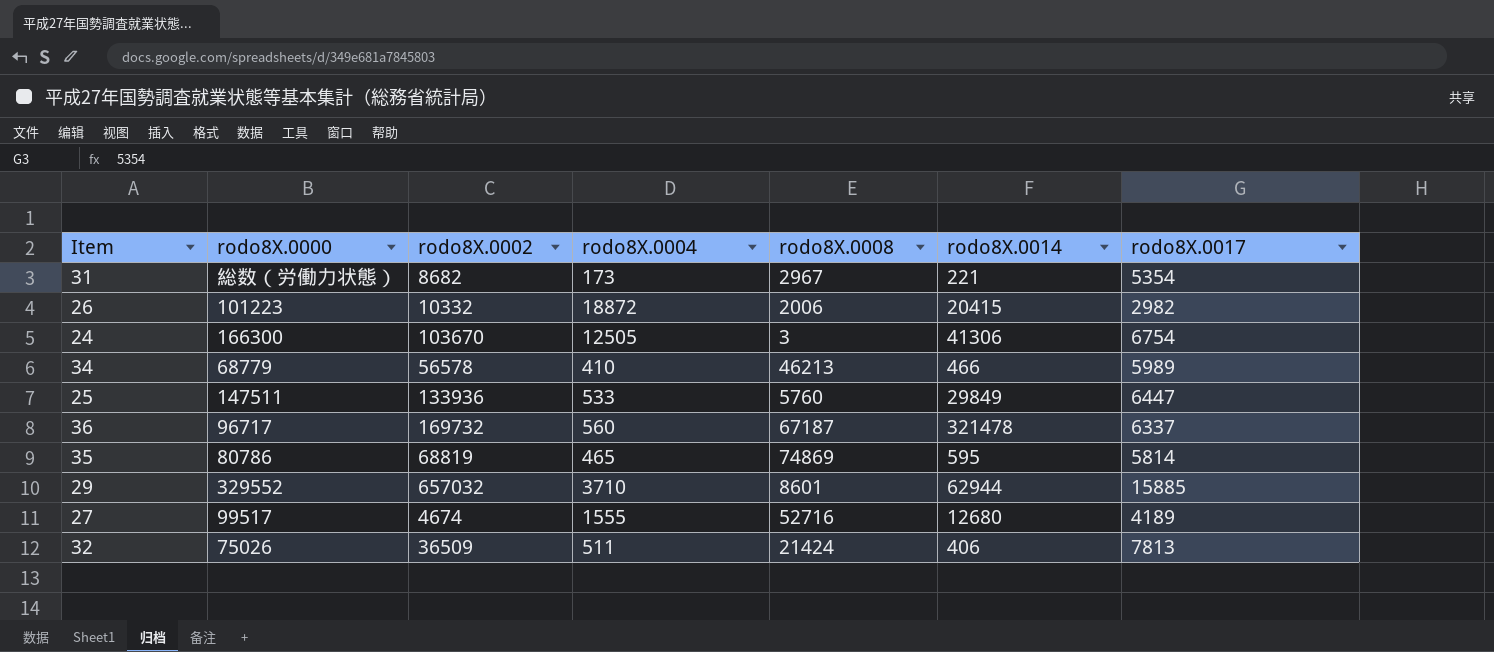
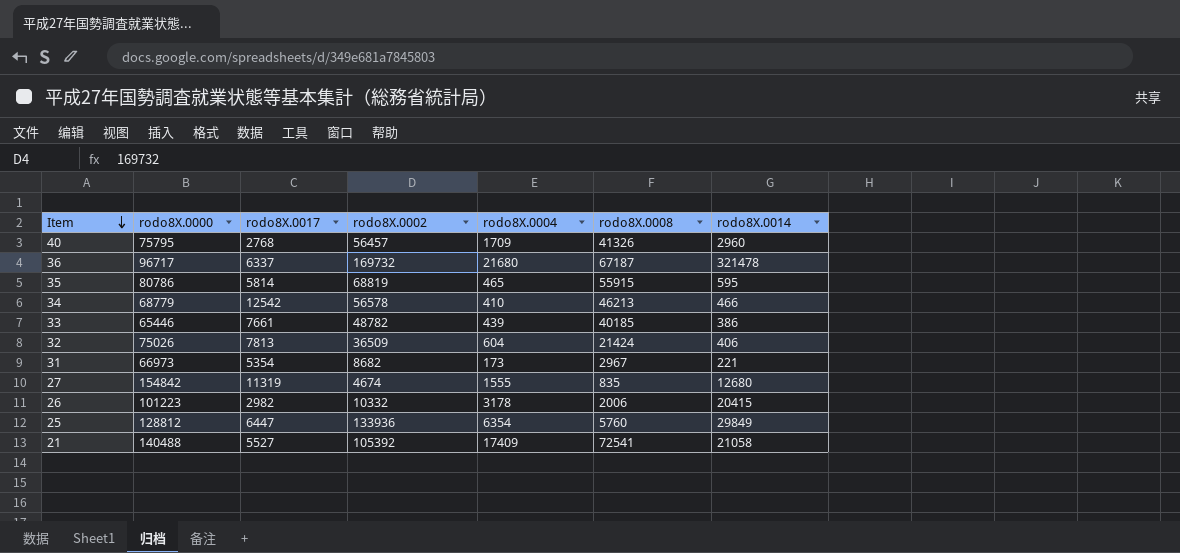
row order: none -> Item descending
column rodo8X.0017 | position: 7 -> 3
row 24: 166300 | 103670 | 12505 | 3 | 41306 | 6754 -> none
row 29: 329552 | 657032 | 3710 | 8601 | 62944 | 15885 -> none
row 40: none -> 75795 | 2768 | 56457 | 1709 | 41326 | 2960
36 | rodo8X.0004: 560 -> 21680
35 | rodo8X.0008: 74869 -> 55915
34 | rodo8X.0017: 5989 -> 12542
row 33: none -> 65446 | 7661 | 48782 | 439 | 40185 | 386
32 | rodo8X.0004: 511 -> 604
31 | rodo8X.0000: 総数（労働力状態） -> 66973
27 | rodo8X.0000: 99517 -> 154842
27 | rodo8X.0017: 4189 -> 11319
27 | rodo8X.0008: 52716 -> 835
26 | rodo8X.0004: 18872 -> 3178
25 | rodo8X.0000: 147511 -> 128812
25 | rodo8X.0004: 533 -> 6354
row 21: none -> 140488 | 5527 | 105392 | 17409 | 72541 | 21058

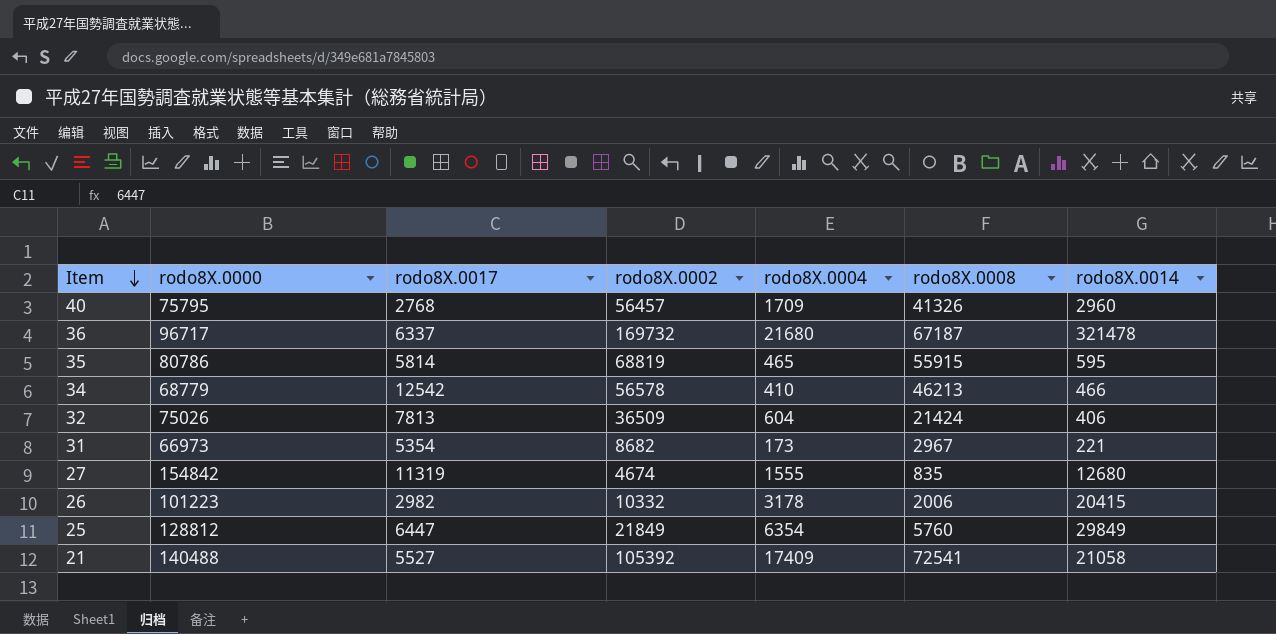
row 33: 65446 | 7661 | 48782 | 439 | 40185 | 386 -> none
25 | rodo8X.0002: 133936 -> 21849

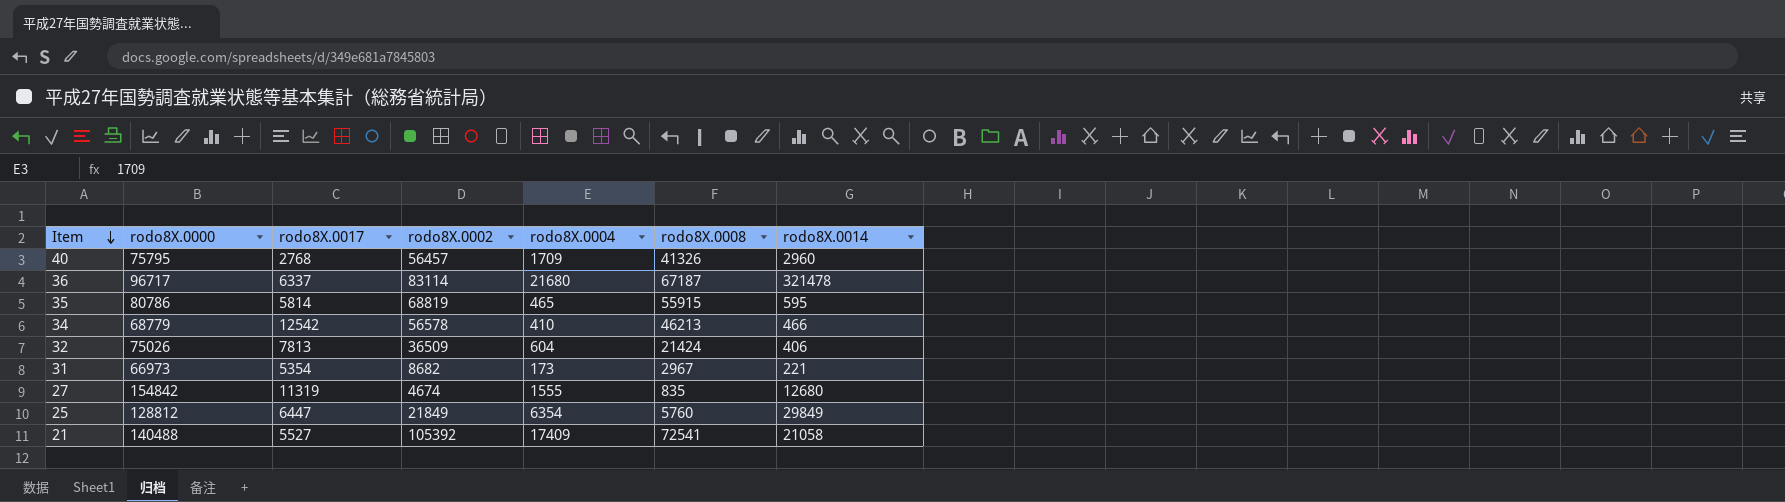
row 26: 101223 | 2982 | 10332 | 3178 | 2006 | 20415 -> none
36 | rodo8X.0002: 169732 -> 83114

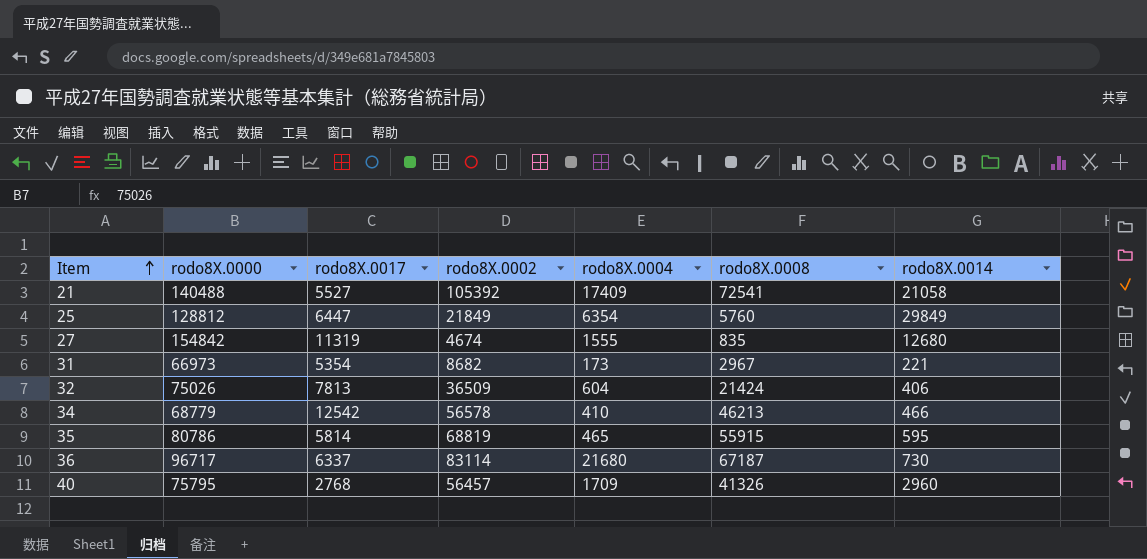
row order: Item descending -> Item ascending
36 | rodo8X.0014: 321478 -> 730

